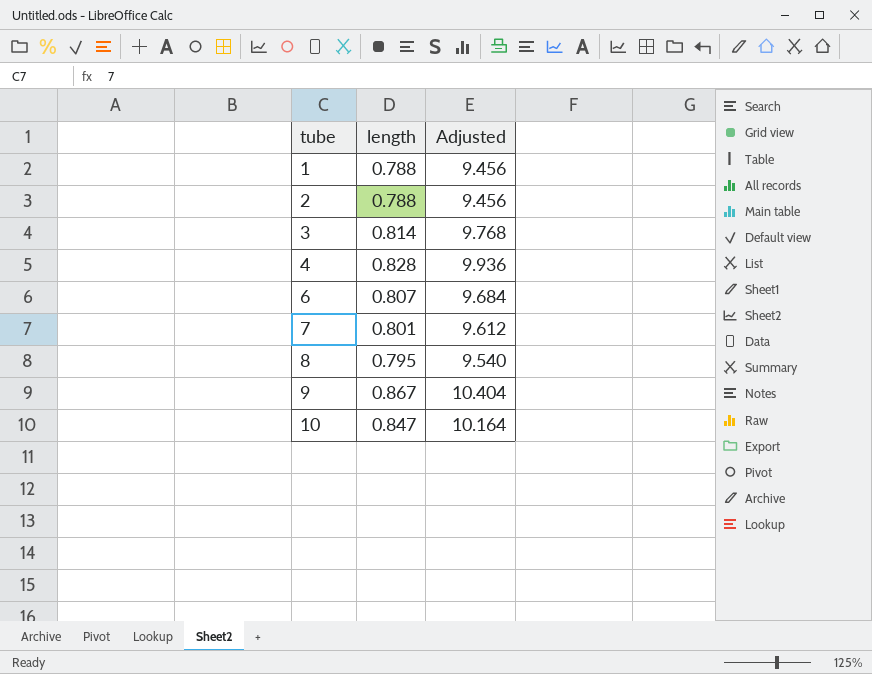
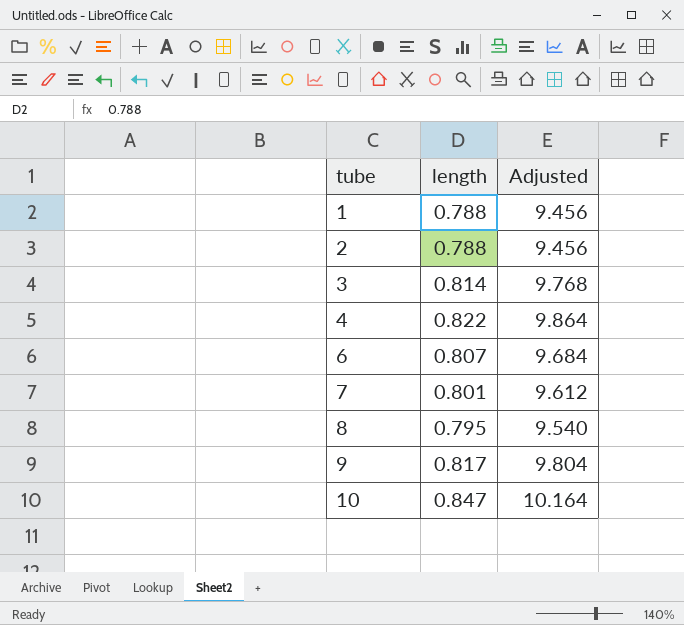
4 | length: 0.828 -> 0.822
4 | Adjusted: 9.936 -> 9.864
9 | length: 0.867 -> 0.817
9 | Adjusted: 10.404 -> 9.804

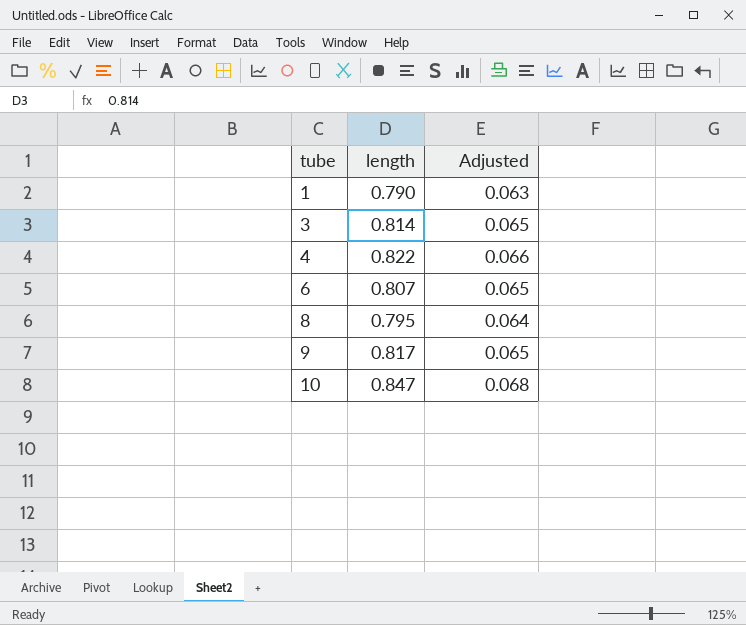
column Adjusted | formula: [length] * 12 -> [length] * 0.08
row 2: 0.788 | 9.456 -> none
row 7: 0.801 | 9.612 -> none
1 | length: 0.788 -> 0.790

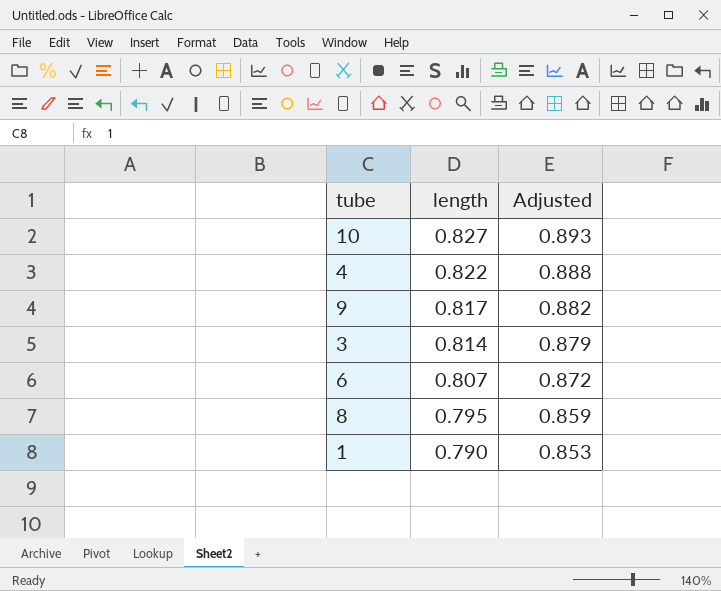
row order: tube ascending -> length descending
column Adjusted | formula: [length] * 0.08 -> [length] * 1.08
10 | length: 0.847 -> 0.827

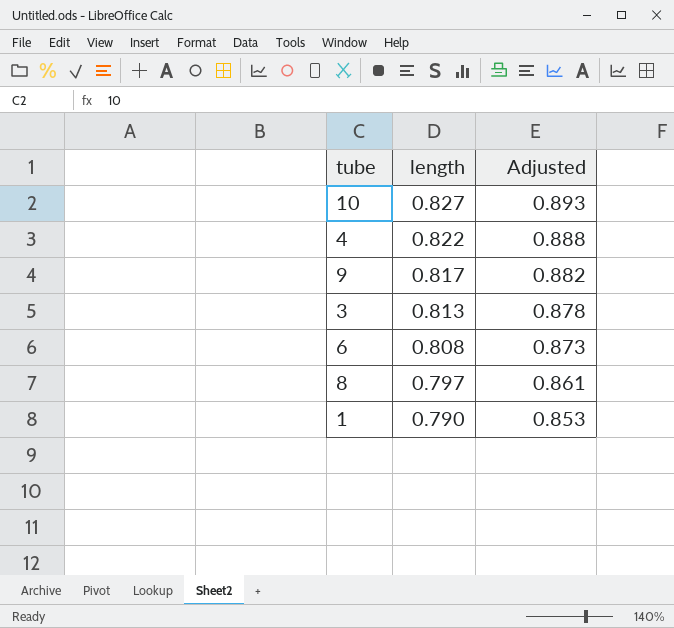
3 | length: 0.814 -> 0.813
3 | Adjusted: 0.879 -> 0.878
6 | length: 0.807 -> 0.808
6 | Adjusted: 0.872 -> 0.873
8 | length: 0.795 -> 0.797
8 | Adjusted: 0.859 -> 0.861

